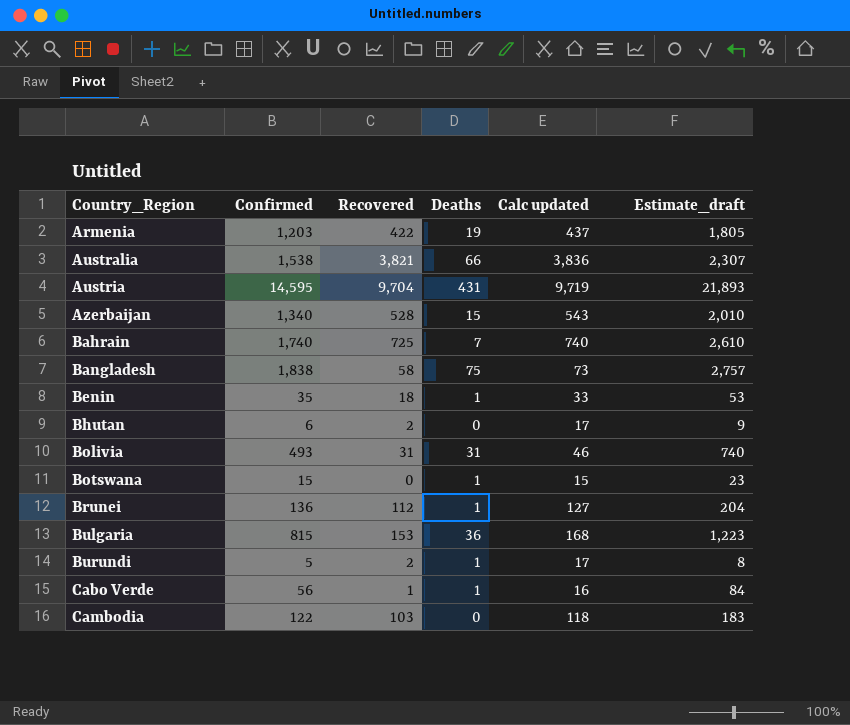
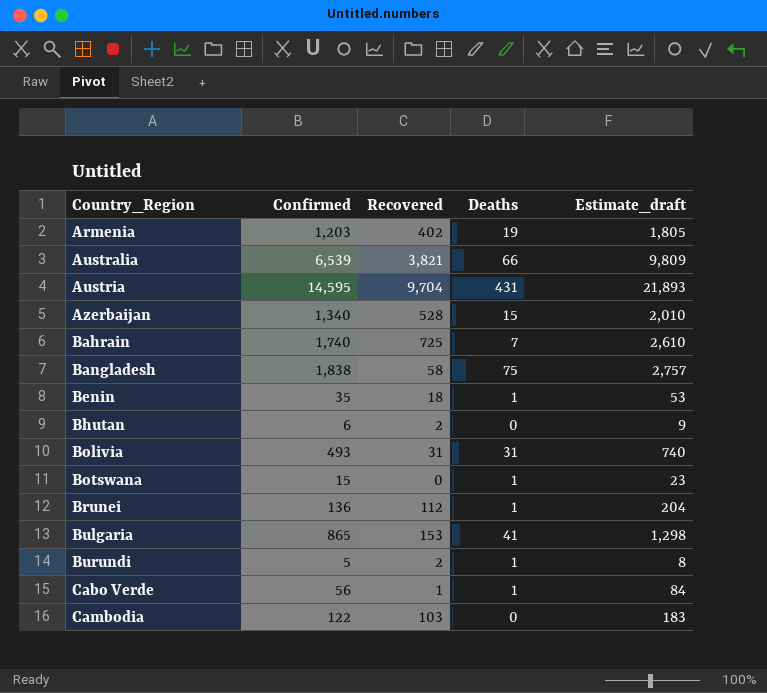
column Calc updated | formula: [Recovered] + 15 -> none
Armenia | Recovered: 422 -> 402
Australia | Confirmed: 1,538 -> 6,539
Australia | Estimate_draft: 2,307 -> 9,809
Bulgaria | Confirmed: 815 -> 865
Bulgaria | Deaths: 36 -> 41
Bulgaria | Estimate_draft: 1,223 -> 1,298

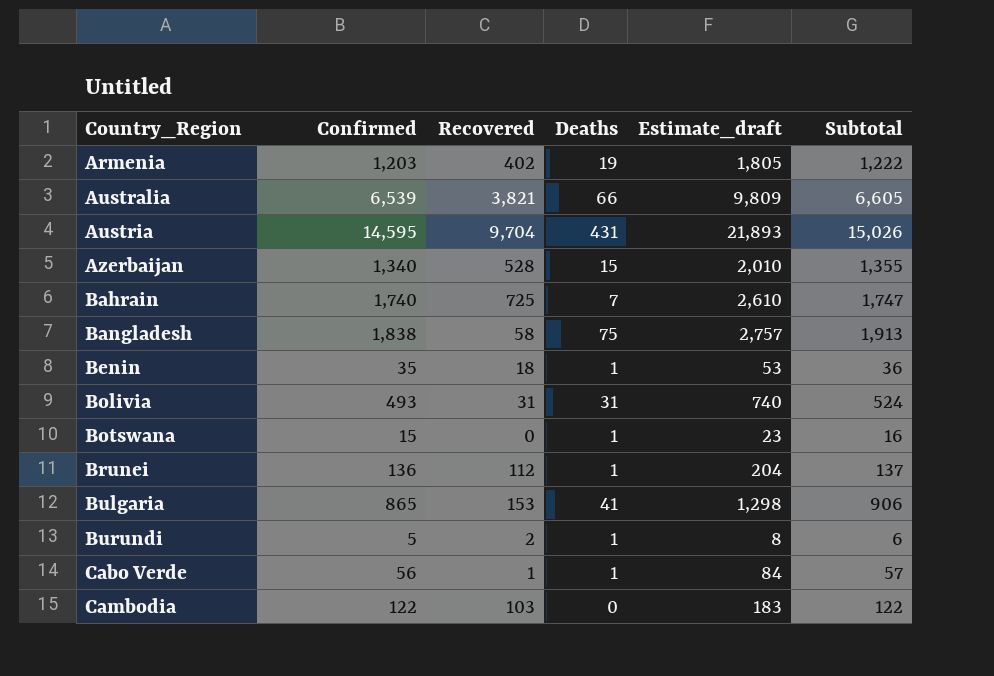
column Subtotal | formula: none -> [Confirmed] + [Deaths]
row Bhutan: 6 | 2 | 0 | 9 -> none

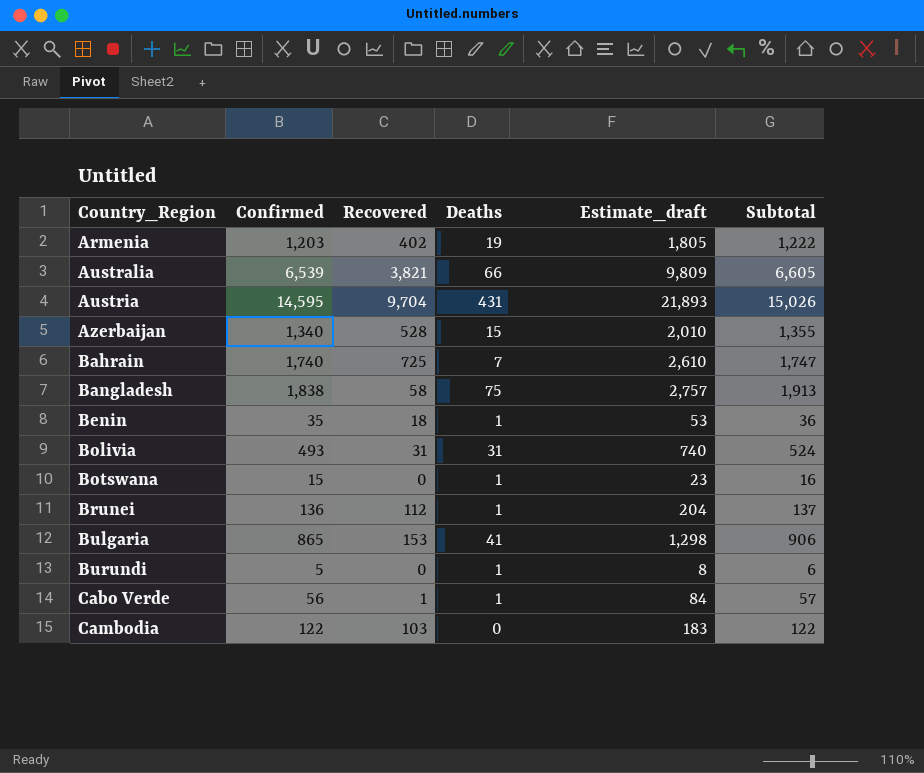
Burundi | Recovered: 2 -> 0

